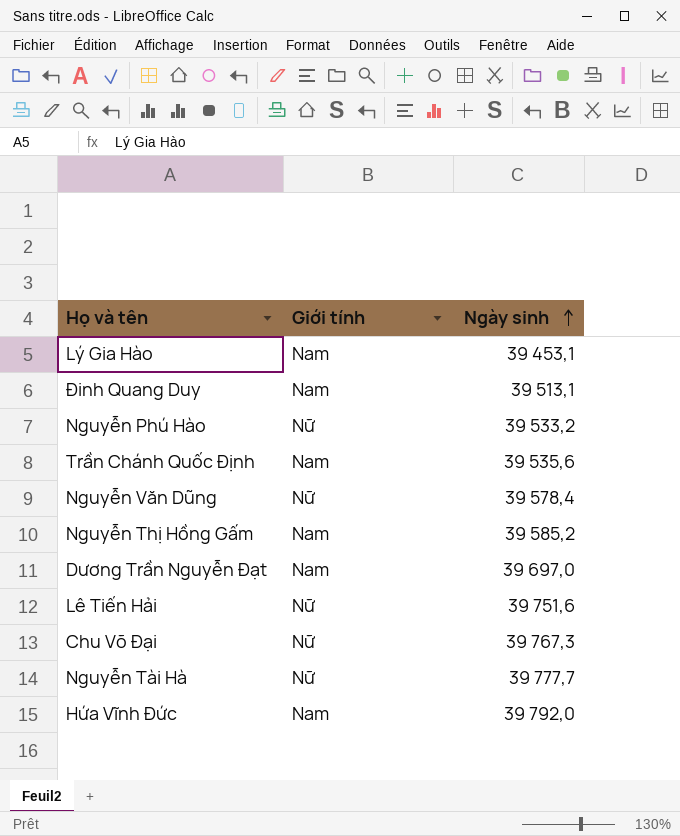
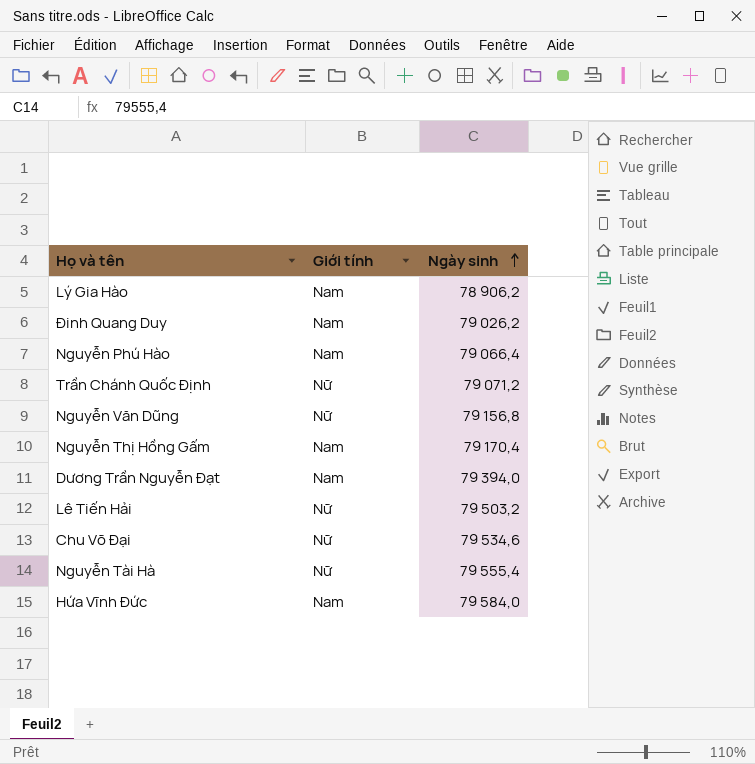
Lý Gia Hào | Ngày sinh: 39 453,1 -> 78 906,2
Đinh Quang Duy | Ngày sinh: 39 513,1 -> 79 026,2
Nguyễn Phú Hào | Giới tính: Nữ -> Nam
Nguyễn Phú Hào | Ngày sinh: 39 533,2 -> 79 066,4
Trần Chánh Quốc Định | Giới tính: Nam -> Nữ
Trần Chánh Quốc Định | Ngày sinh: 39 535,6 -> 79 071,2
Nguyễn Văn Dũng | Ngày sinh: 39 578,4 -> 79 156,8
Nguyễn Thị Hồng Gấm | Ngày sinh: 39 585,2 -> 79 170,4
Dương Trần Nguyễn Đạt | Ngày sinh: 39 697,0 -> 79 394,0
Lê Tiến Hải | Ngày sinh: 39 751,6 -> 79 503,2
Chu Võ Đại | Ngày sinh: 39 767,3 -> 79 534,6
Nguyễn Tài Hà | Ngày sinh: 39 777,7 -> 79 555,4
Hứa Vĩnh Đức | Ngày sinh: 39 792,0 -> 79 584,0

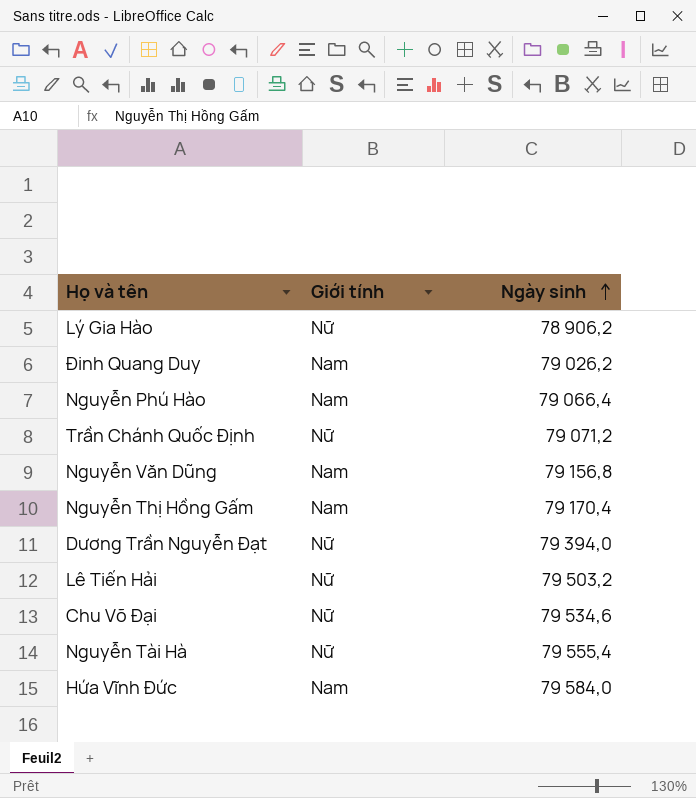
Lý Gia Hào | Giới tính: Nam -> Nữ
Nguyễn Văn Dũng | Giới tính: Nữ -> Nam
Dương Trần Nguyễn Đạt | Giới tính: Nam -> Nữ

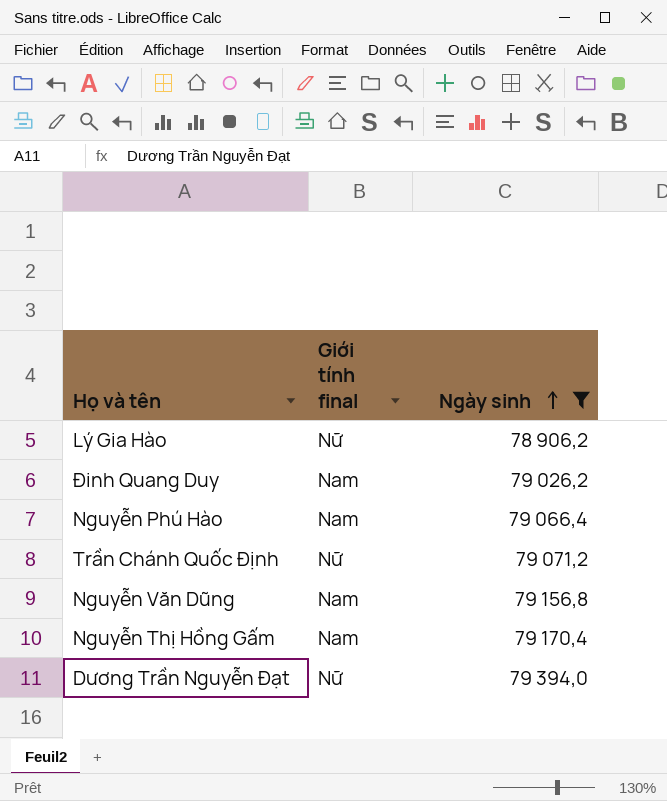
filter: none -> Ngày sinh <= 79 394,0
column name: Giới tính -> Giới tính final

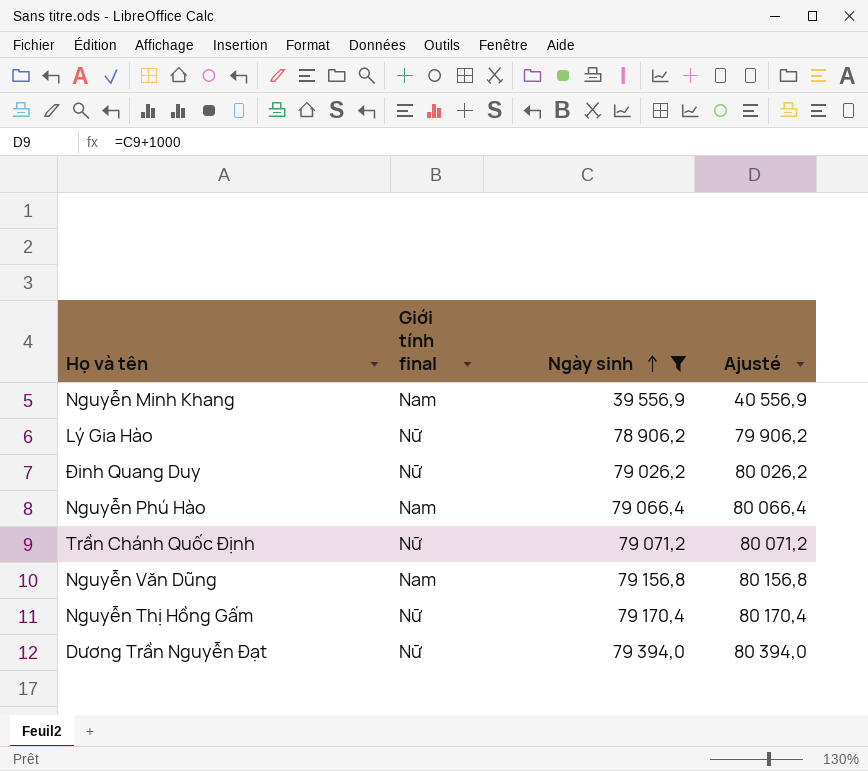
column Ajusté | formula: none -> [Ngày sinh] + 1000
row Nguyễn Minh Khang: none -> Nam | 39 556,9 | 40 556,9
Đinh Quang Duy | Giới tính final: Nam -> Nữ
Nguyễn Thị Hồng Gấm | Giới tính final: Nam -> Nữ

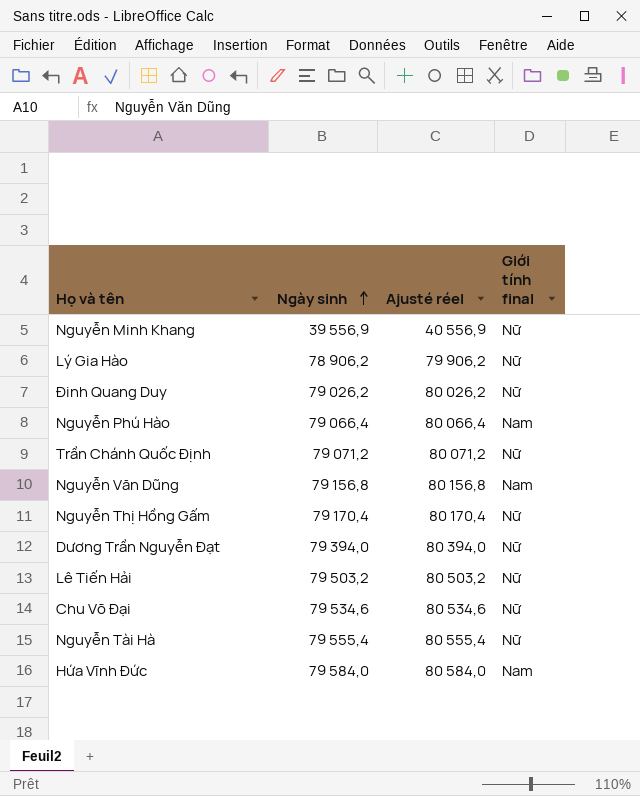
filter: Ngày sinh <= 79 394,0 -> none
column name: Ajusté -> Ajusté réel
column Giới tính final | position: 2 -> 4
Nguyễn Minh Khang | Giới tính final: Nam -> Nữ

